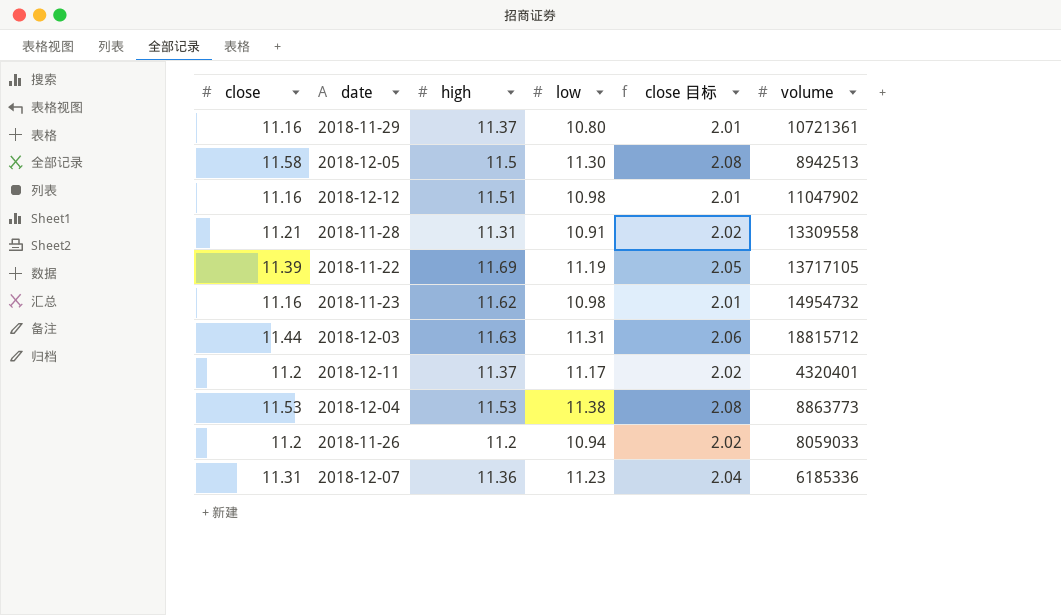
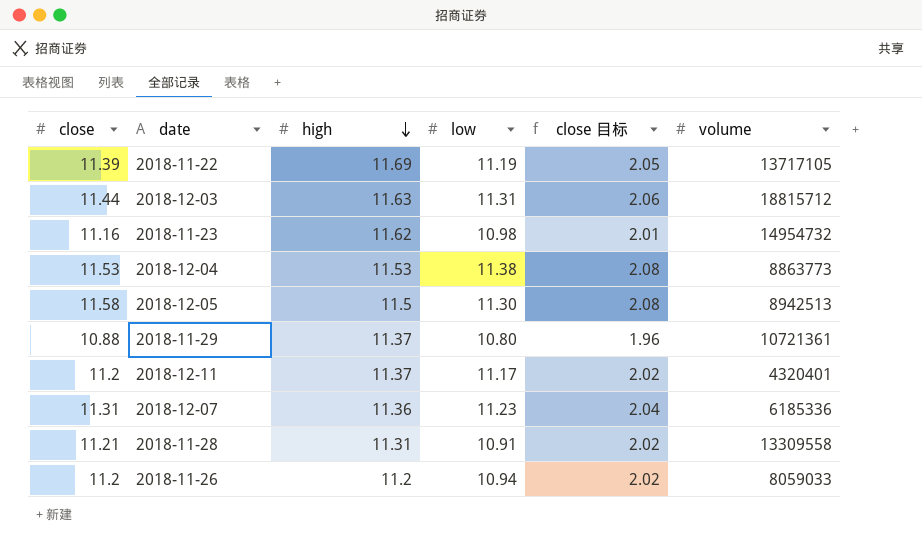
row order: none -> high descending
row 2018-12-12: 11.16 | 11.51 | 10.98 | 2.01 | 11047902 -> none
2018-11-29 | close: 11.16 -> 10.88
2018-11-29 | close 目标: 2.01 -> 1.96

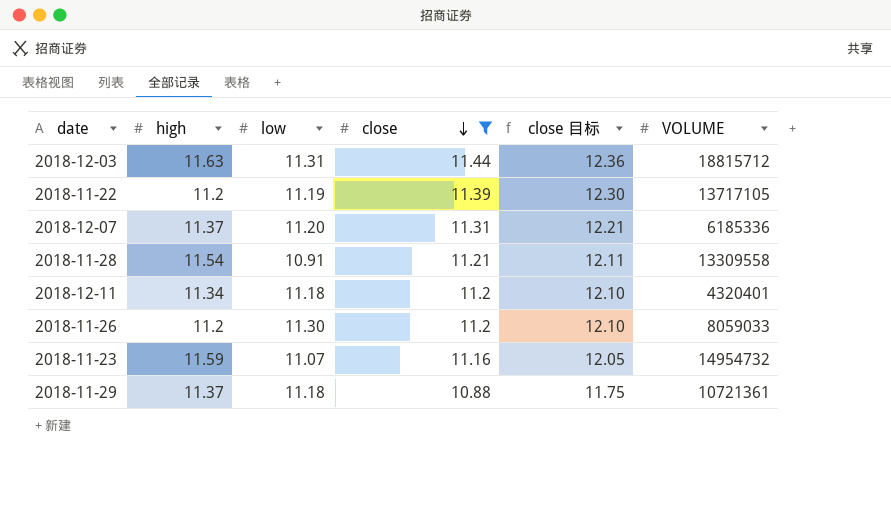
filter: none -> close <= 11.44
row order: high descending -> close descending
column close | position: 1 -> 4
column close 目标 | formula: [close] * 0.18 -> [close] * 1.08
column name: volume -> VOLUME
2018-11-22 | high: 11.69 -> 11.2
2018-12-07 | high: 11.36 -> 11.37
2018-12-07 | low: 11.23 -> 11.20
2018-11-28 | high: 11.31 -> 11.54
2018-12-11 | high: 11.37 -> 11.34
2018-12-11 | low: 11.17 -> 11.18
2018-11-26 | low: 10.94 -> 11.30
2018-11-23 | high: 11.62 -> 11.59
2018-11-23 | low: 10.98 -> 11.07
2018-11-29 | low: 10.80 -> 11.18

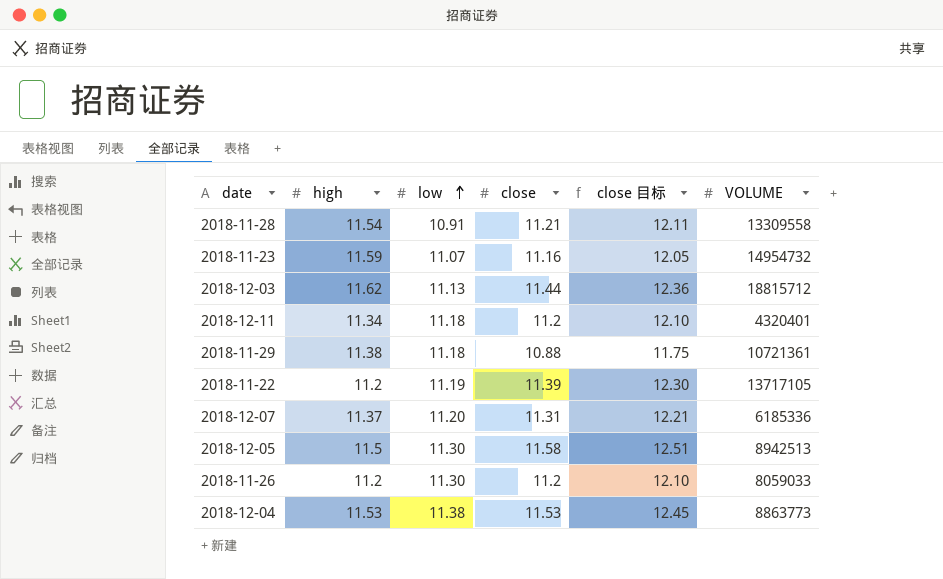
filter: close <= 11.44 -> none
row order: close descending -> low ascending
2018-12-03 | high: 11.63 -> 11.62
2018-12-03 | low: 11.31 -> 11.13
2018-11-29 | high: 11.37 -> 11.38

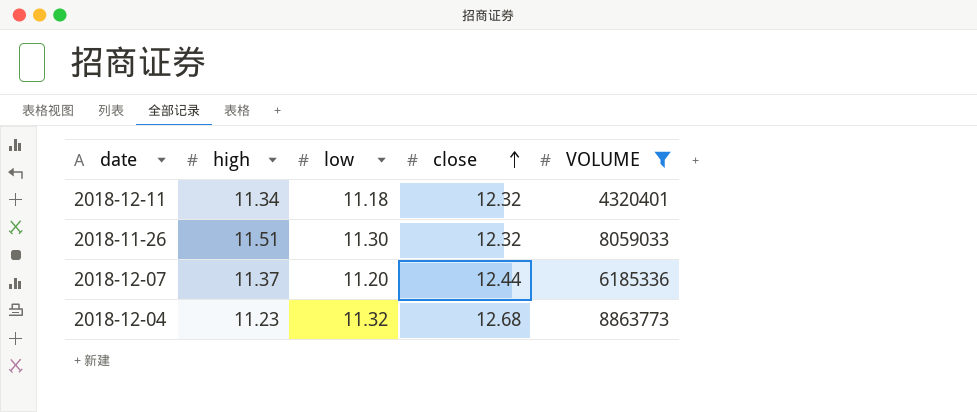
filter: none -> VOLUME <= 8863773
row order: low ascending -> close ascending
column close 目标 | formula: [close] * 1.08 -> none
2018-12-11 | close: 11.2 -> 12.32
2018-11-26 | high: 11.2 -> 11.51
2018-11-26 | close: 11.2 -> 12.32
2018-12-07 | close: 11.31 -> 12.44
2018-12-04 | high: 11.53 -> 11.23
2018-12-04 | low: 11.38 -> 11.32
2018-12-04 | close: 11.53 -> 12.68

